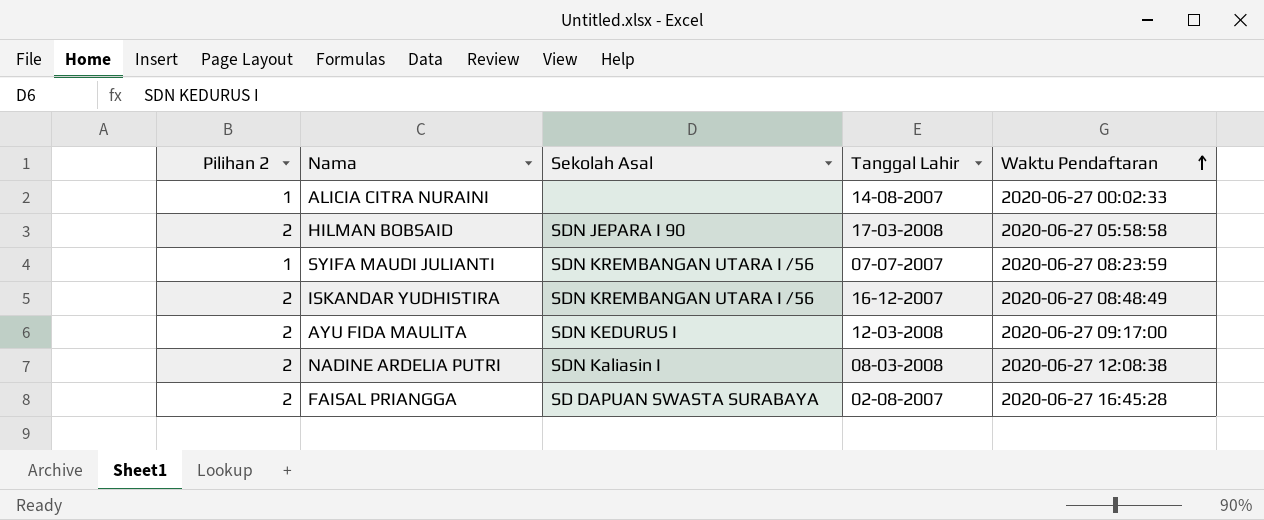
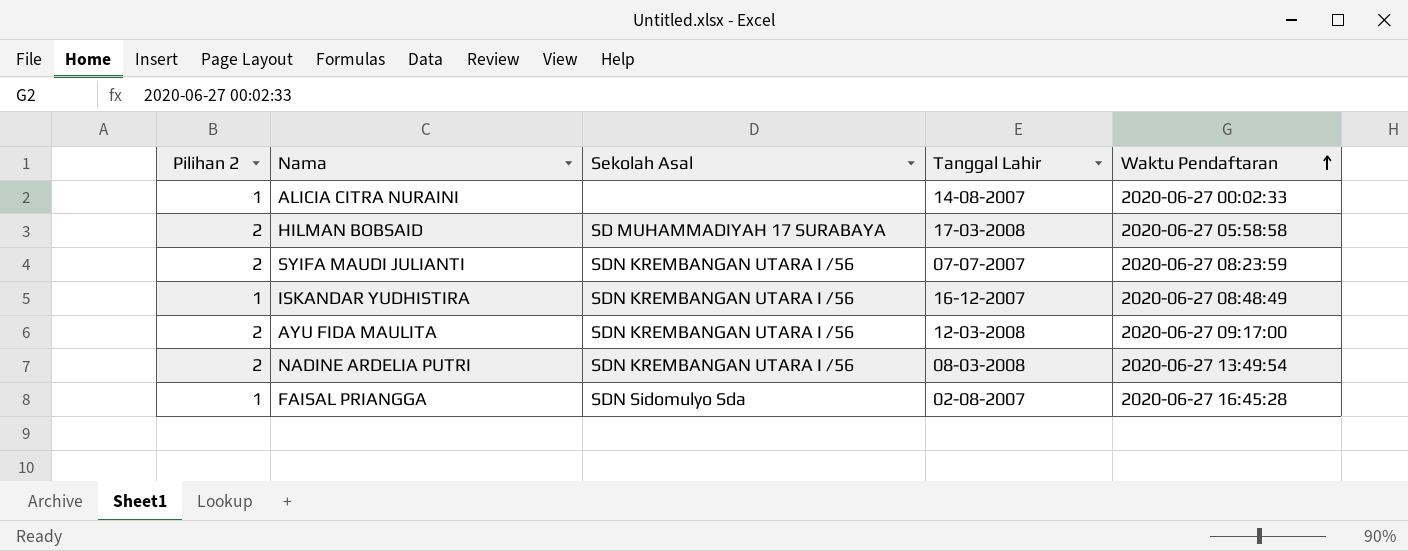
HILMAN BOBSAID | Sekolah Asal: SDN JEPARA I 90 -> SD MUHAMMADIYAH 17 SURABAYA
SYIFA MAUDI JULIANTI | Pilihan 2: 1 -> 2
ISKANDAR YUDHISTIRA | Pilihan 2: 2 -> 1
AYU FIDA MAULITA | Sekolah Asal: SDN KEDURUS I -> SDN KREMBANGAN UTARA I /56
NADINE ARDELIA PUTRI | Sekolah Asal: SDN Kaliasin I -> SDN KREMBANGAN UTARA I /56
NADINE ARDELIA PUTRI | Waktu Pendaftaran: 2020-06-27 12:08:38 -> 2020-06-27 13:49:54
FAISAL PRIANGGA | Pilihan 2: 2 -> 1
FAISAL PRIANGGA | Sekolah Asal: SD DAPUAN SWASTA SURABAYA -> SDN Sidomulyo Sda

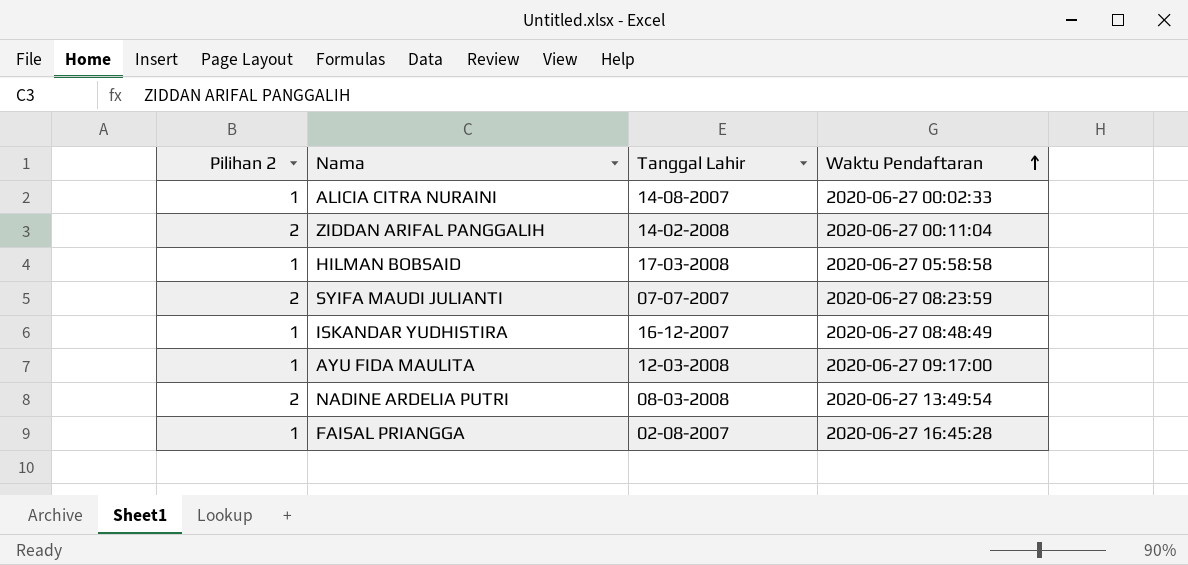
column Sekolah Asal | position: 3 -> none
row ZIDDAN ARIFAL PANGGALIH: none -> 2 | 14-02-2008 | 2020-06-27 00:11:04
HILMAN BOBSAID | Pilihan 2: 2 -> 1
AYU FIDA MAULITA | Pilihan 2: 2 -> 1

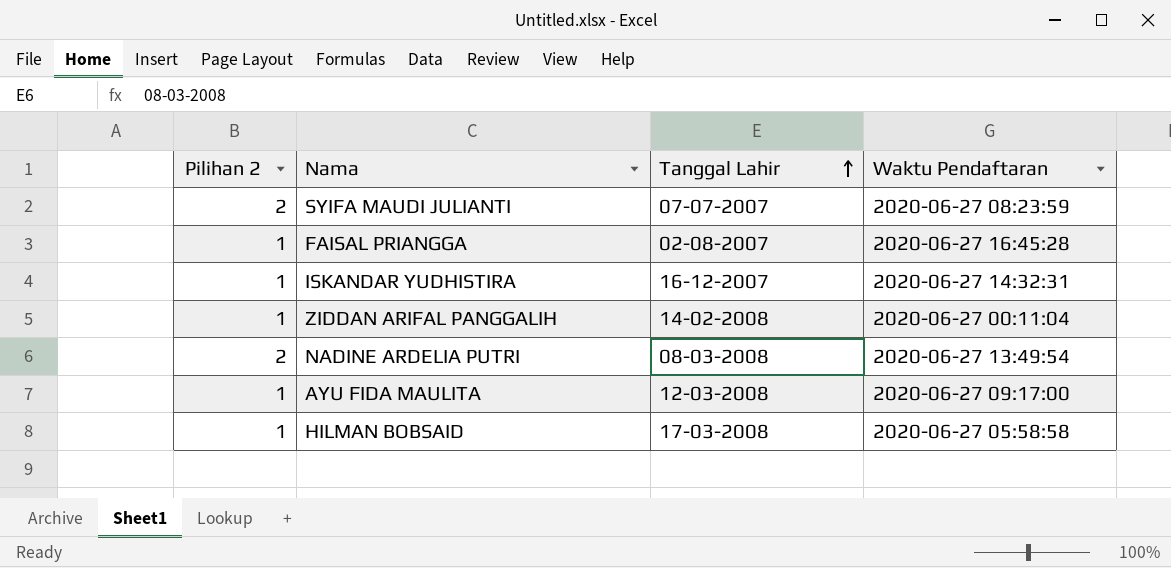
row order: Waktu Pendaftaran ascending -> Tanggal Lahir ascending
row ALICIA CITRA NURAINI: 1 | 14-08-2007 | 2020-06-27 00:02:33 -> none
ISKANDAR YUDHISTIRA | Waktu Pendaftaran: 2020-06-27 08:48:49 -> 2020-06-27 14:32:31
ZIDDAN ARIFAL PANGGALIH | Pilihan 2: 2 -> 1

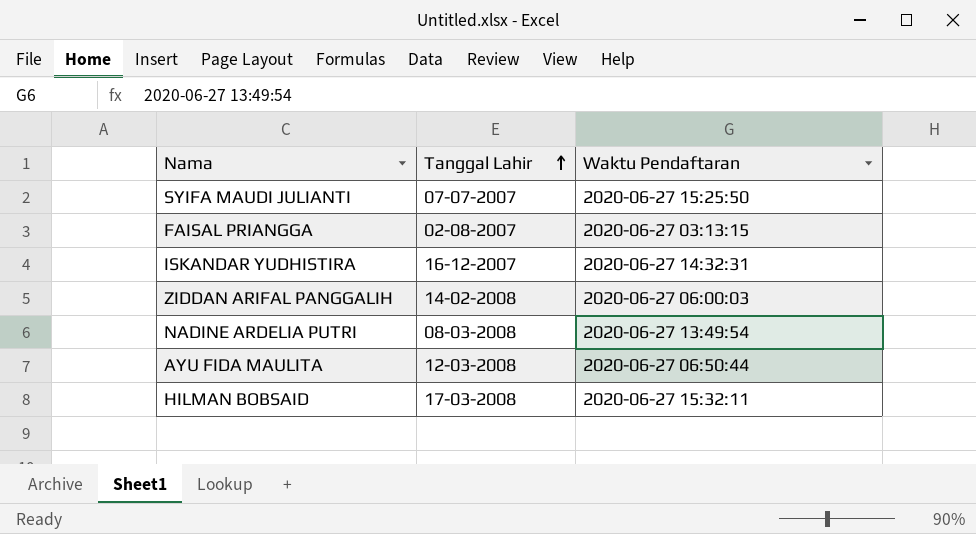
column Pilihan 2 | position: 1 -> none
SYIFA MAUDI JULIANTI | Waktu Pendaftaran: 2020-06-27 08:23:59 -> 2020-06-27 15:25:50
FAISAL PRIANGGA | Waktu Pendaftaran: 2020-06-27 16:45:28 -> 2020-06-27 03:13:15
ZIDDAN ARIFAL PANGGALIH | Waktu Pendaftaran: 2020-06-27 00:11:04 -> 2020-06-27 06:00:03
AYU FIDA MAULITA | Waktu Pendaftaran: 2020-06-27 09:17:00 -> 2020-06-27 06:50:44
HILMAN BOBSAID | Waktu Pendaftaran: 2020-06-27 05:58:58 -> 2020-06-27 15:32:11

